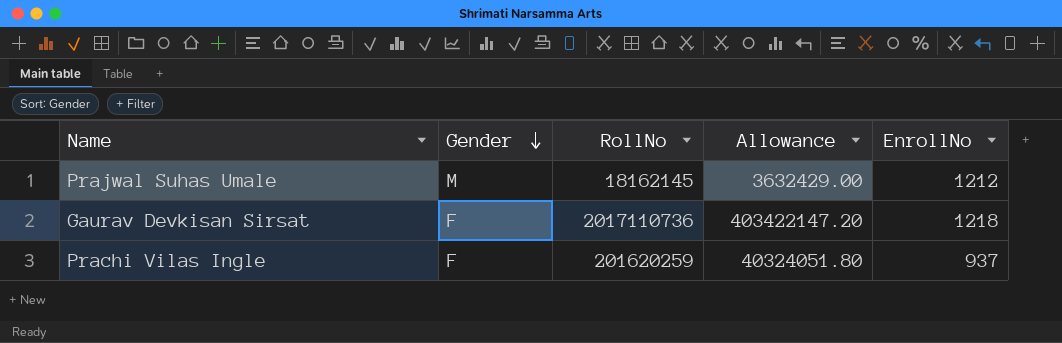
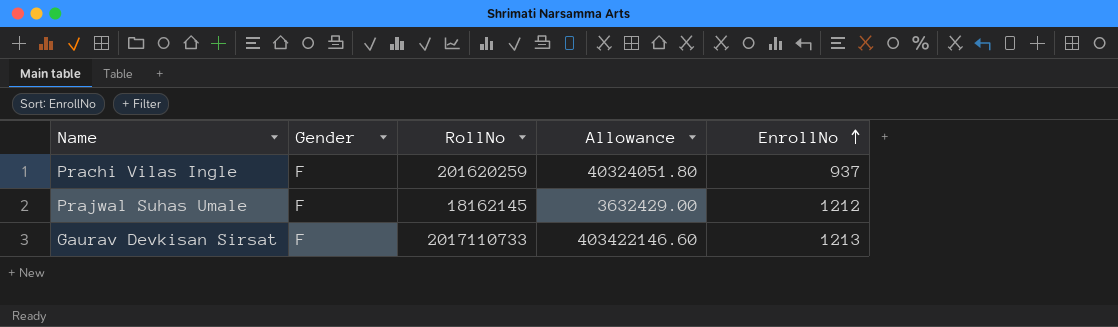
row order: Gender descending -> EnrollNo ascending
Prajwal Suhas Umale | Gender: M -> F
Gaurav Devkisan Sirsat | RollNo: 2017110736 -> 2017110733
Gaurav Devkisan Sirsat | Allowance: 403422147.20 -> 403422146.60
Gaurav Devkisan Sirsat | EnrollNo: 1218 -> 1213

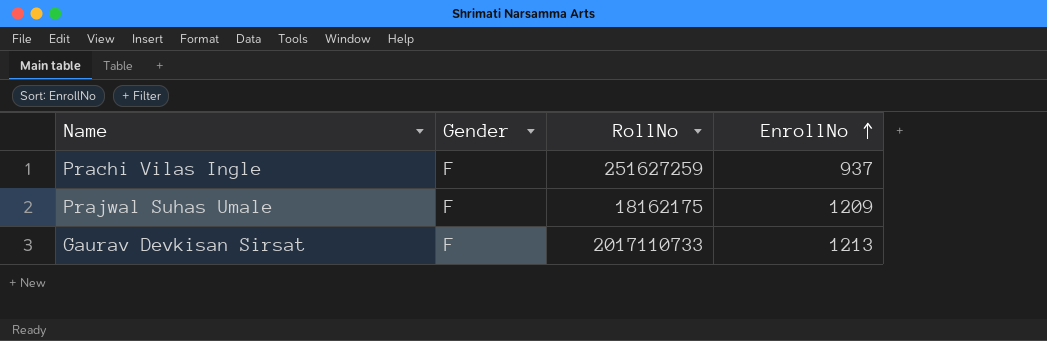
column Allowance | formula: [RollNo] * 0.2 -> none
Prachi Vilas Ingle | RollNo: 201620259 -> 251627259
Prajwal Suhas Umale | RollNo: 18162145 -> 18162175
Prajwal Suhas Umale | EnrollNo: 1212 -> 1209

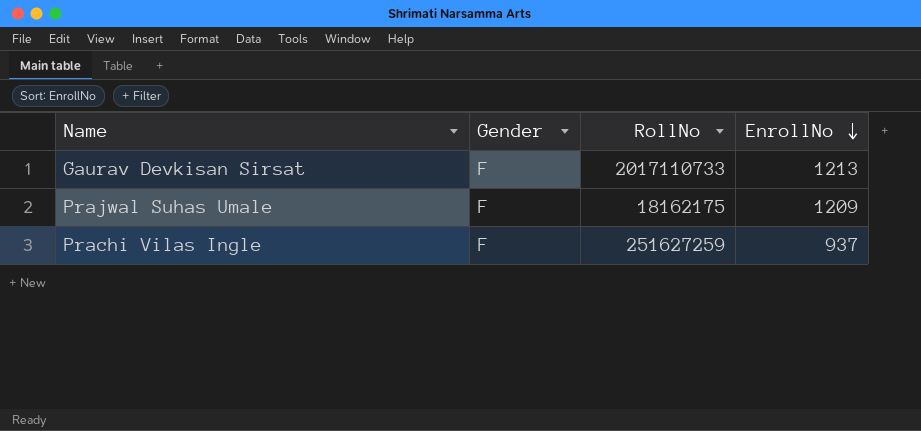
row order: EnrollNo ascending -> EnrollNo descending

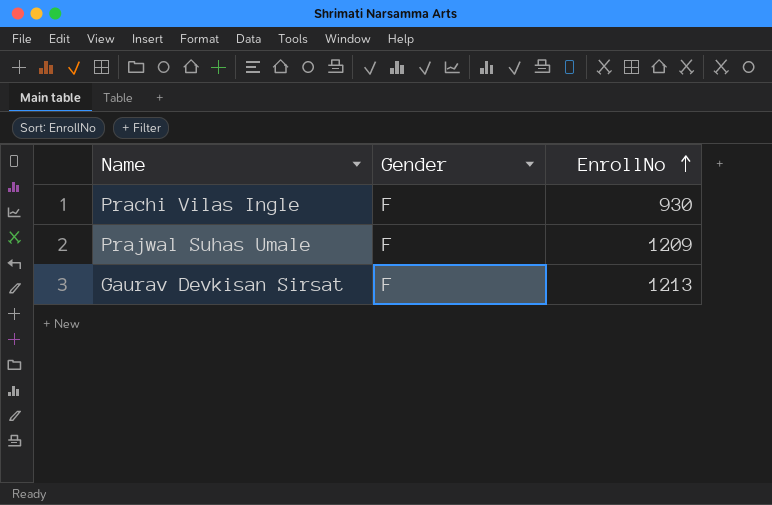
row order: EnrollNo descending -> EnrollNo ascending
column RollNo | position: 3 -> none
Prachi Vilas Ingle | EnrollNo: 937 -> 930

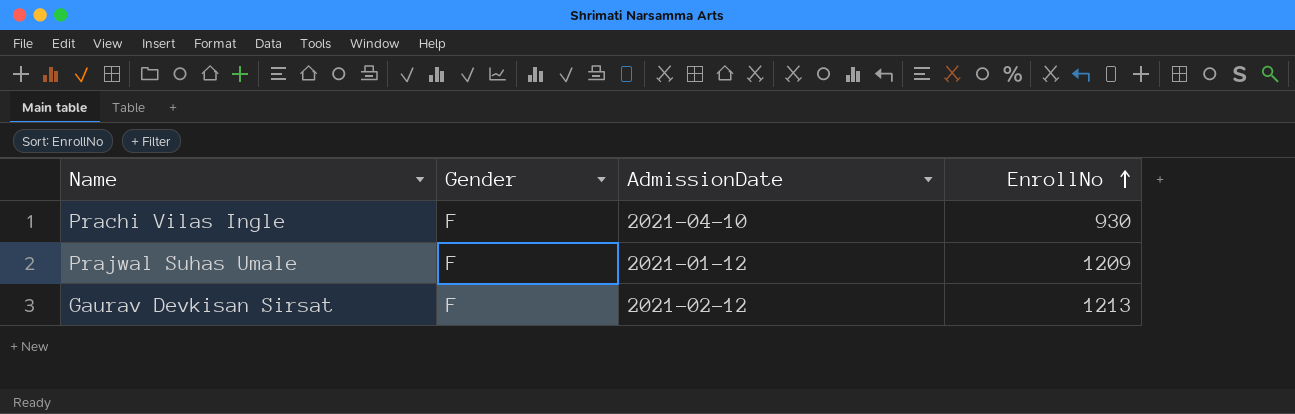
column AdmissionDate | position: none -> 3

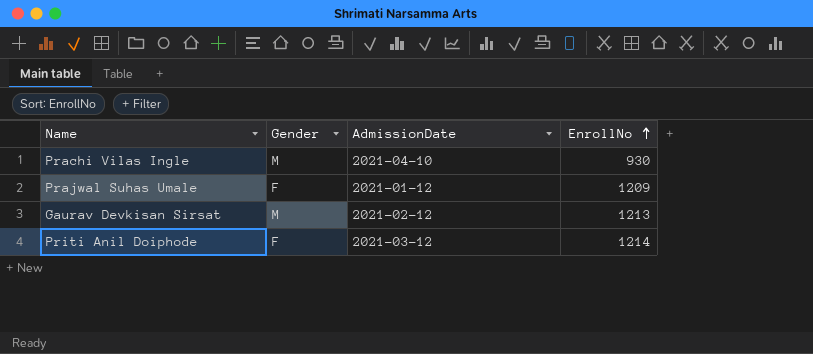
Prachi Vilas Ingle | Gender: F -> M
Gaurav Devkisan Sirsat | Gender: F -> M
row Priti Anil Doiphode: none -> F | 2021-03-12 | 1214

